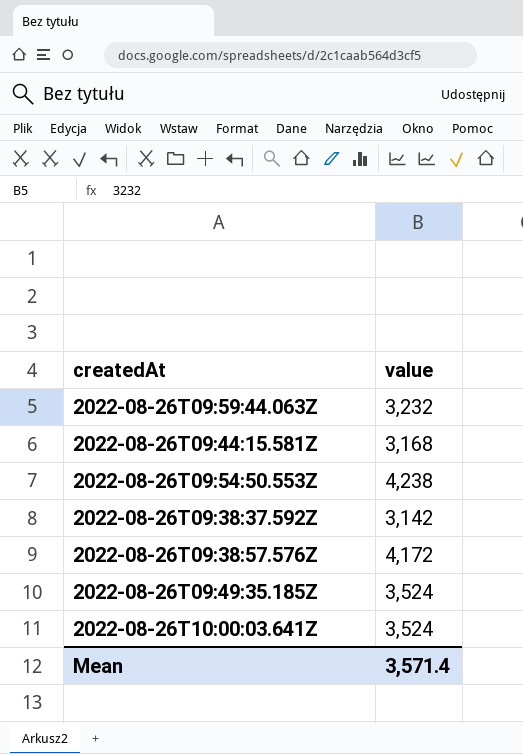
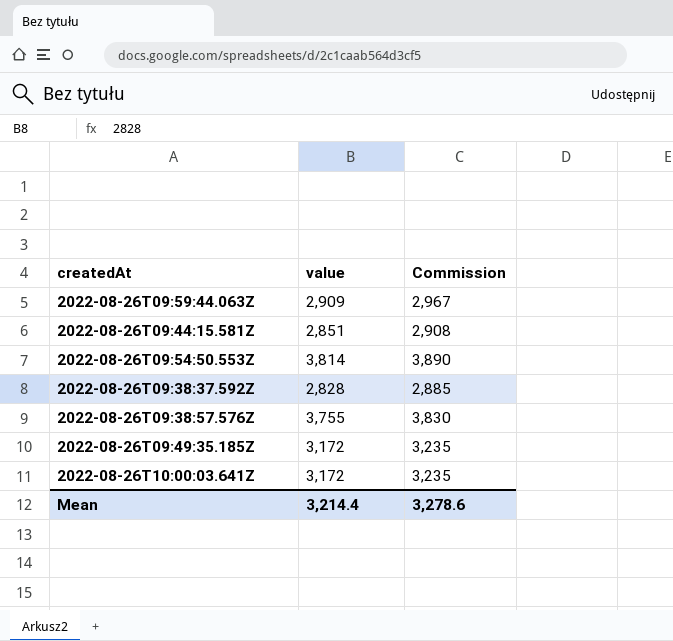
column Commission | formula: none -> [value] * 1.02
2022-08-26T09:59:44.063Z | value: 3,232 -> 2,909
2022-08-26T09:44:15.581Z | value: 3,168 -> 2,851
2022-08-26T09:54:50.553Z | value: 4,238 -> 3,814
2022-08-26T09:38:37.592Z | value: 3,142 -> 2,828
2022-08-26T09:38:57.576Z | value: 4,172 -> 3,755
2022-08-26T09:49:35.185Z | value: 3,524 -> 3,172
2022-08-26T10:00:03.641Z | value: 3,524 -> 3,172
Mean | value: 3,571.4 -> 3,214.4

